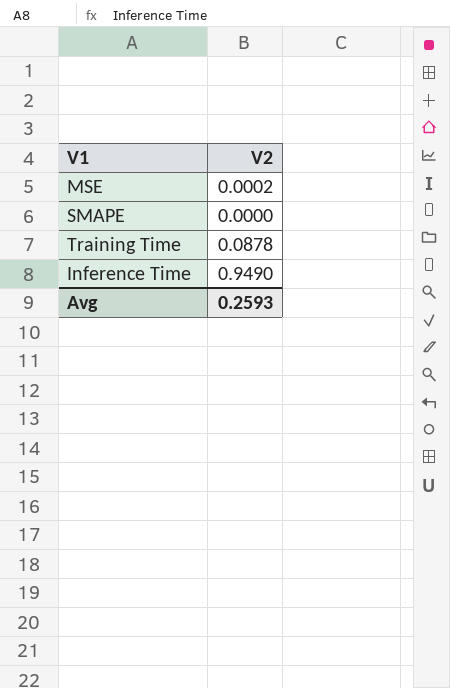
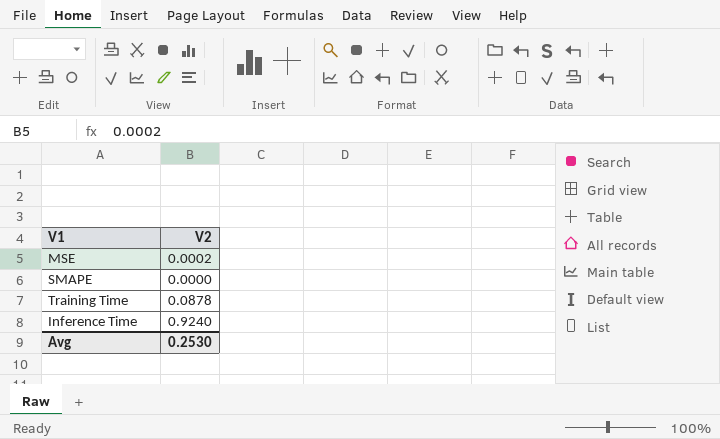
Inference Time | V2: 0.9490 -> 0.9240
Avg | V2: 0.2593 -> 0.2530

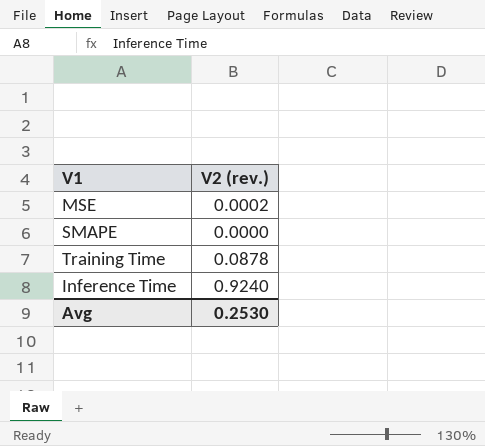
column name: V2 -> V2 (rev.)

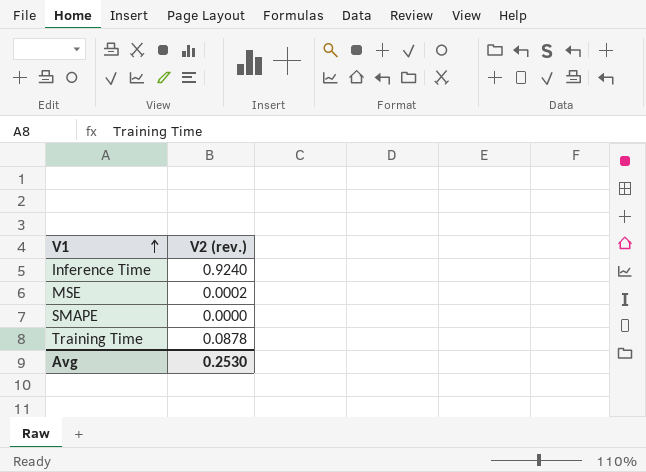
row order: none -> V1 ascending

